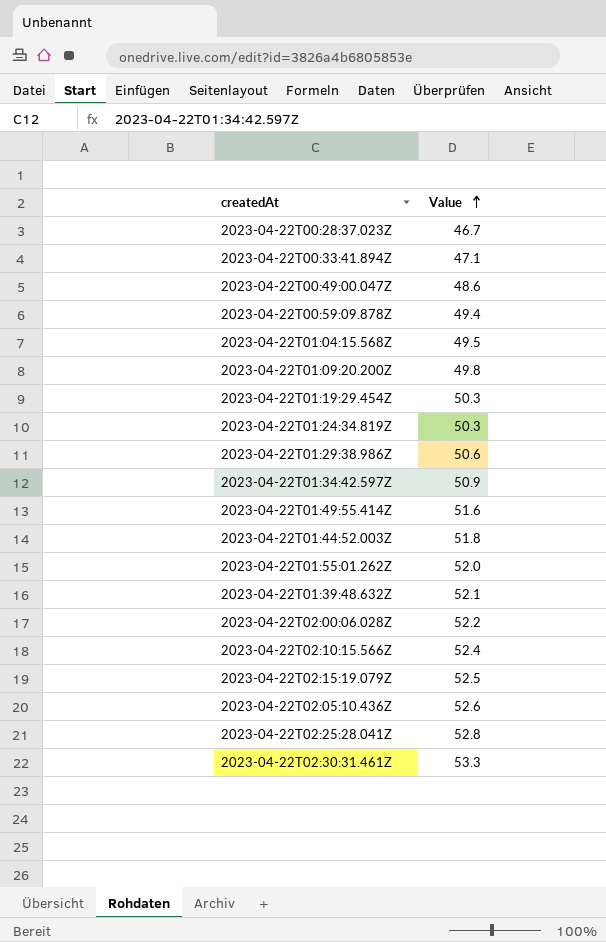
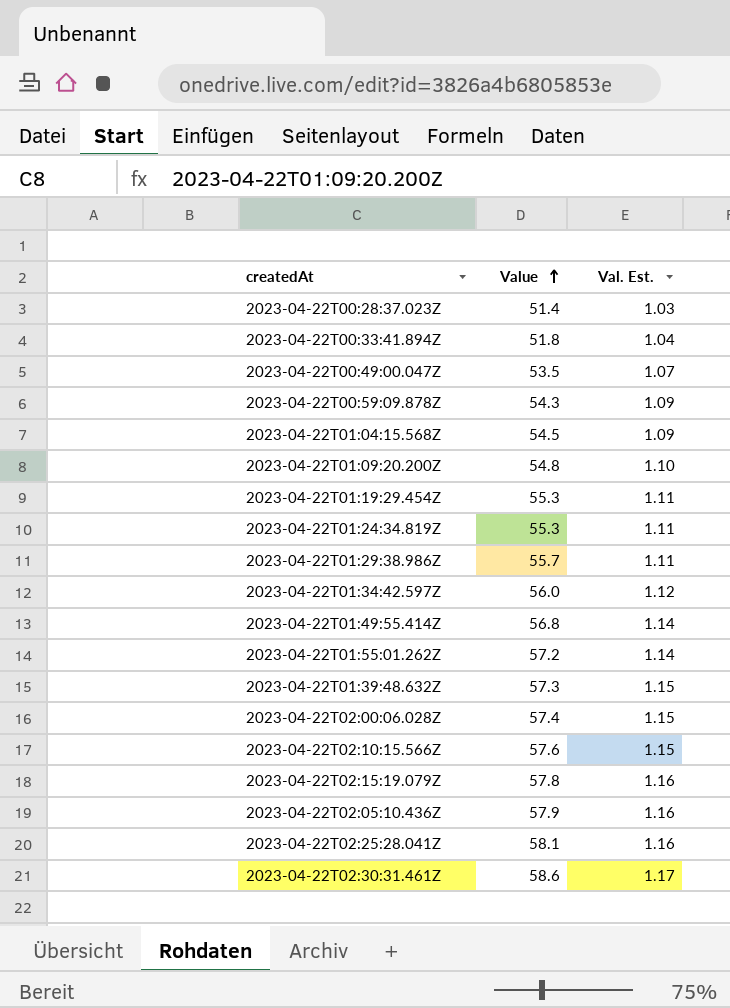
column Val. Est. | formula: none -> [Value] * 0.02
row 2023-04-22T01:44:52.003Z: 51.8 -> none
2023-04-22T00:28:37.023Z | Value: 46.7 -> 51.4
2023-04-22T00:33:41.894Z | Value: 47.1 -> 51.8
2023-04-22T00:49:00.047Z | Value: 48.6 -> 53.5
2023-04-22T00:59:09.878Z | Value: 49.4 -> 54.3
2023-04-22T01:04:15.568Z | Value: 49.5 -> 54.5
2023-04-22T01:09:20.200Z | Value: 49.8 -> 54.8
2023-04-22T01:19:29.454Z | Value: 50.3 -> 55.3
2023-04-22T01:24:34.819Z | Value: 50.3 -> 55.3
2023-04-22T01:29:38.986Z | Value: 50.6 -> 55.7
2023-04-22T01:34:42.597Z | Value: 50.9 -> 56.0
2023-04-22T01:49:55.414Z | Value: 51.6 -> 56.8
2023-04-22T01:55:01.262Z | Value: 52.0 -> 57.2
2023-04-22T01:39:48.632Z | Value: 52.1 -> 57.3
2023-04-22T02:00:06.028Z | Value: 52.2 -> 57.4
2023-04-22T02:10:15.566Z | Value: 52.4 -> 57.6
2023-04-22T02:15:19.079Z | Value: 52.5 -> 57.8
2023-04-22T02:05:10.436Z | Value: 52.6 -> 57.9
2023-04-22T02:25:28.041Z | Value: 52.8 -> 58.1
2023-04-22T02:30:31.461Z | Value: 53.3 -> 58.6

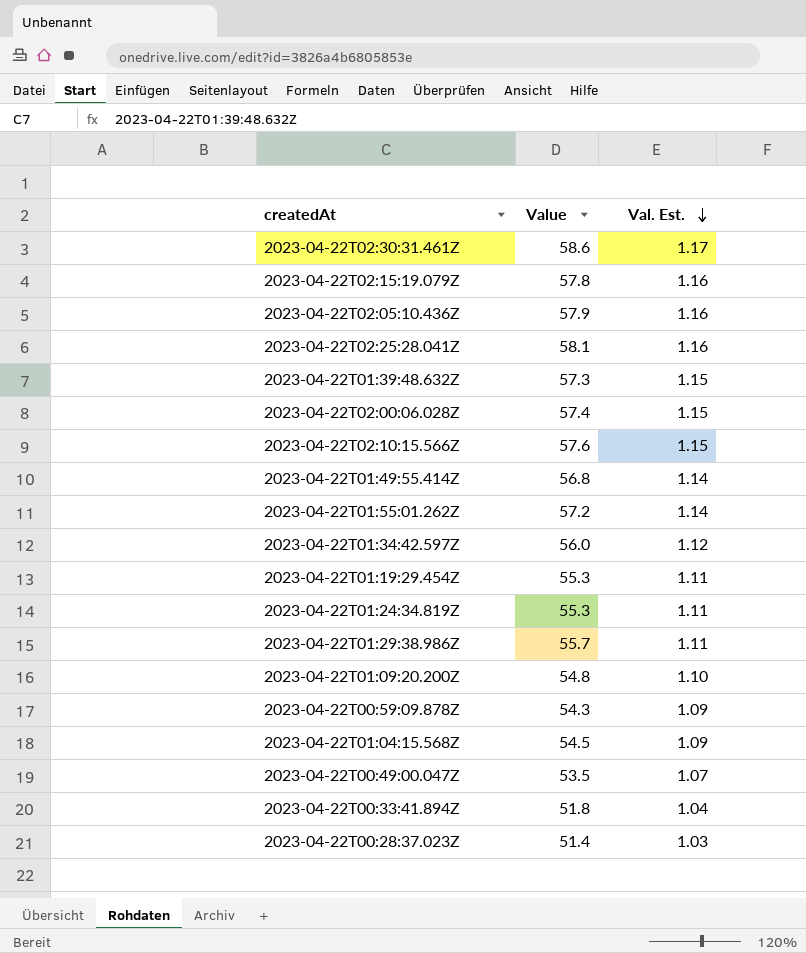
row order: Value ascending -> Val. Est. descending

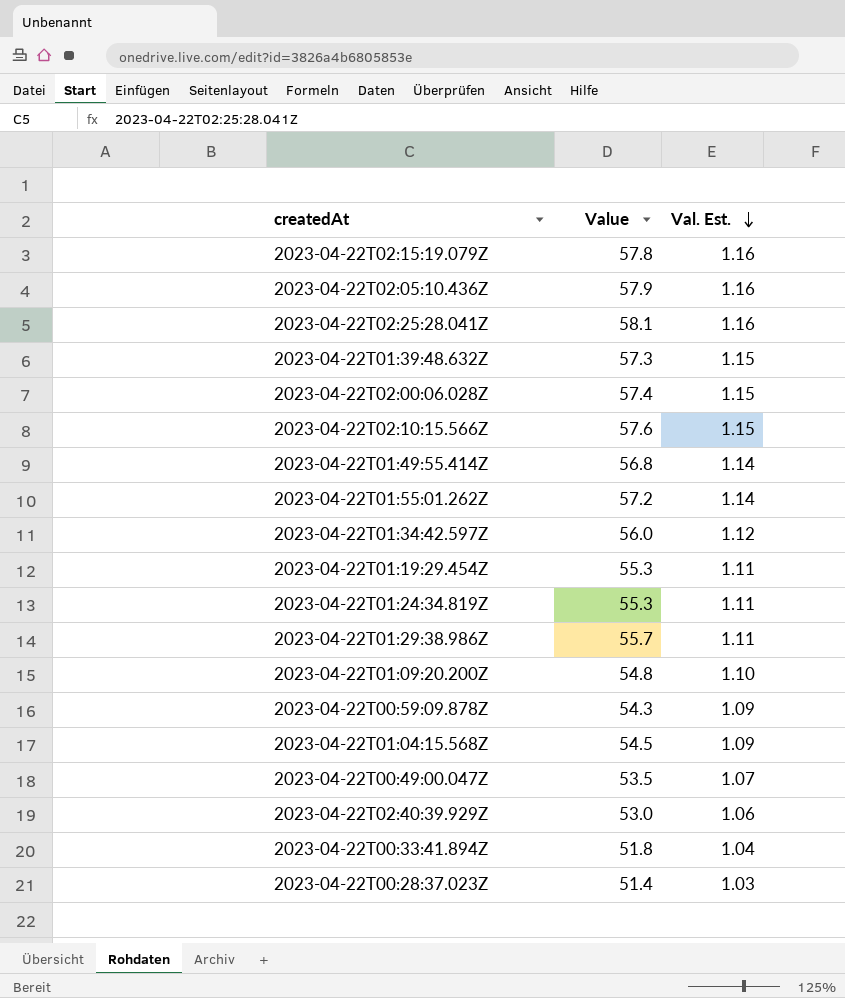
row 2023-04-22T02:30:31.461Z: 58.6 | 1.17 -> none
row 2023-04-22T02:40:39.929Z: none -> 53.0 | 1.06

